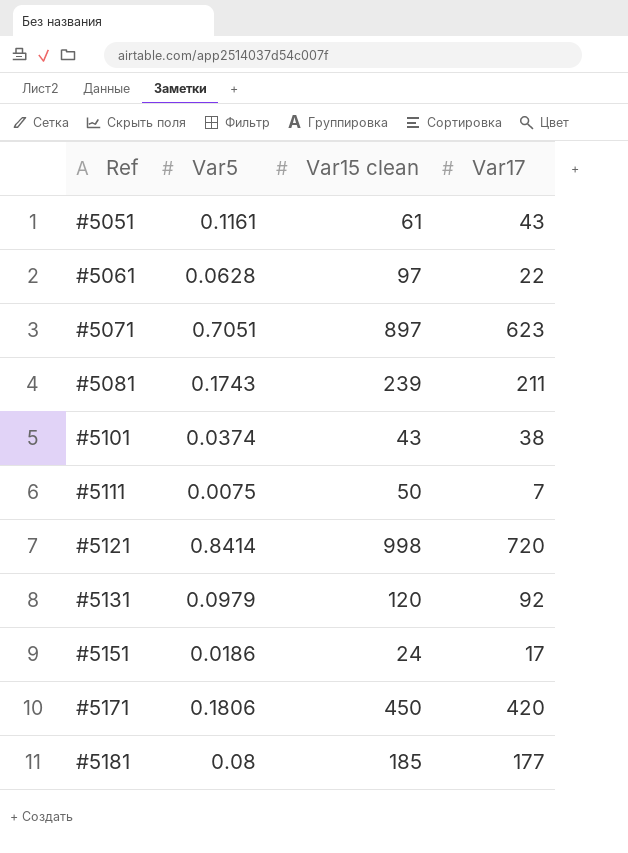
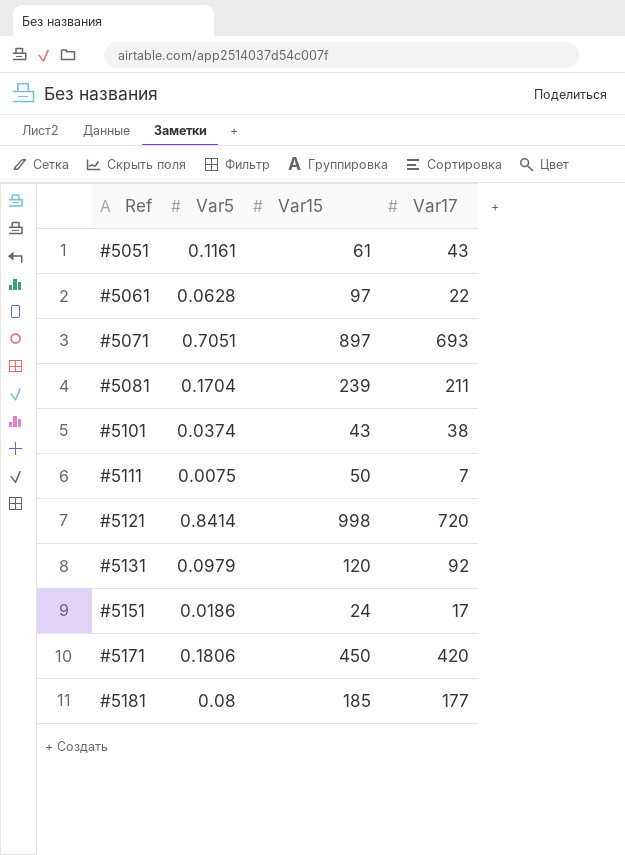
column name: Var15 clean -> Var15
#5071 | Var17: 623 -> 693
#5081 | Var5: 0.1743 -> 0.1704

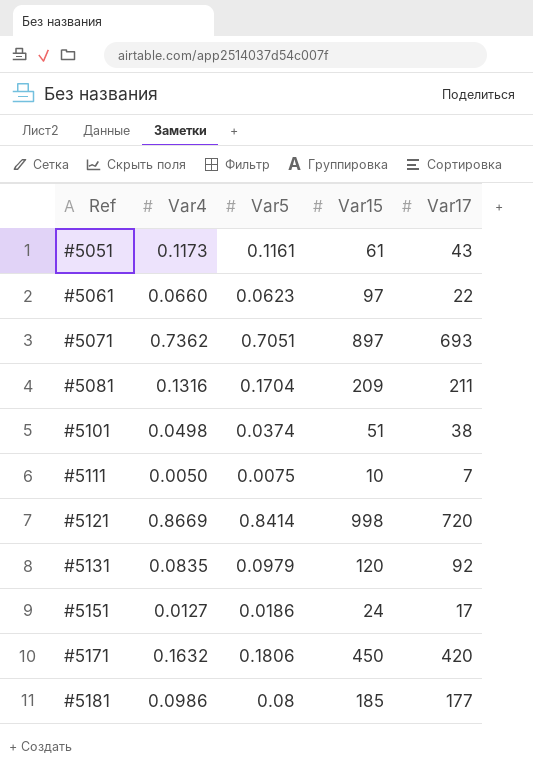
column Var4 | position: none -> 2
#5061 | Var5: 0.0628 -> 0.0623
#5081 | Var15: 239 -> 209
#5101 | Var15: 43 -> 51
#5111 | Var15: 50 -> 10

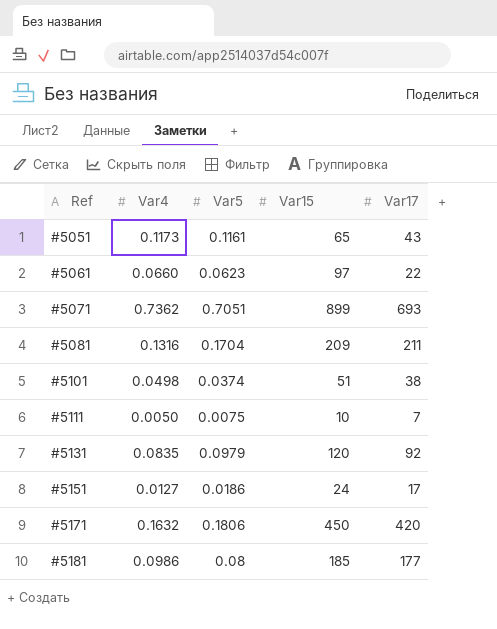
row #5121: 0.8669 | 0.8414 | 998 | 720 -> none
#5051 | Var15: 61 -> 65
#5071 | Var15: 897 -> 899

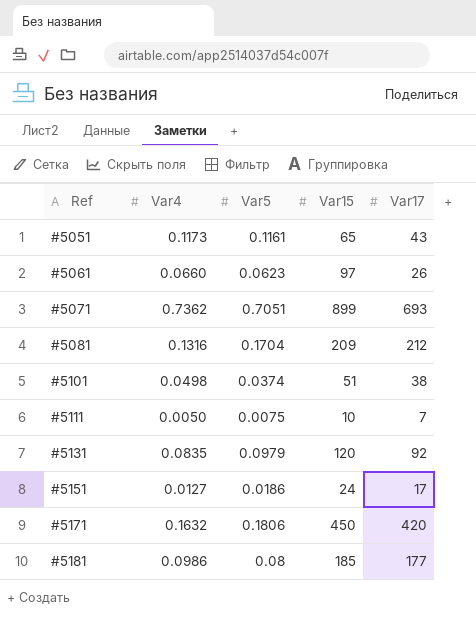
#5061 | Var17: 22 -> 26
#5081 | Var17: 211 -> 212

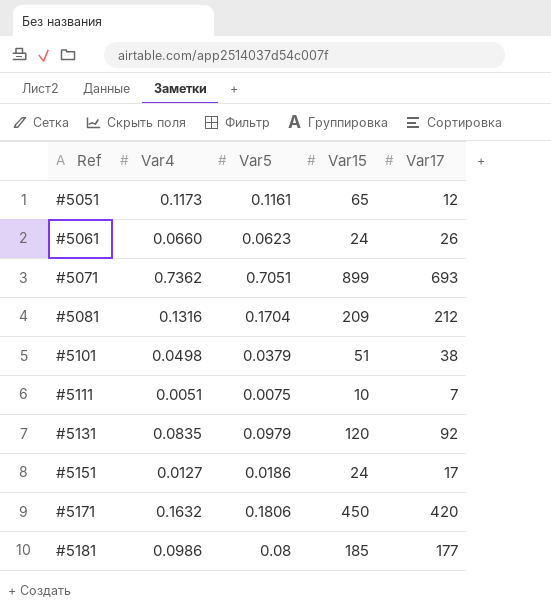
#5051 | Var17: 43 -> 12
#5061 | Var15: 97 -> 24
#5101 | Var5: 0.0374 -> 0.0379
#5111 | Var4: 0.0050 -> 0.0051

